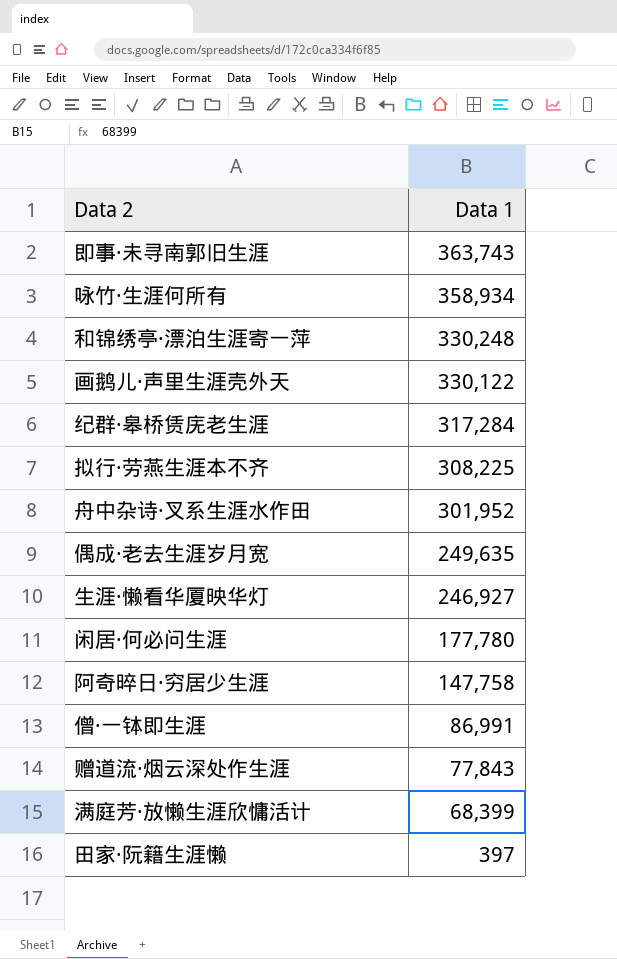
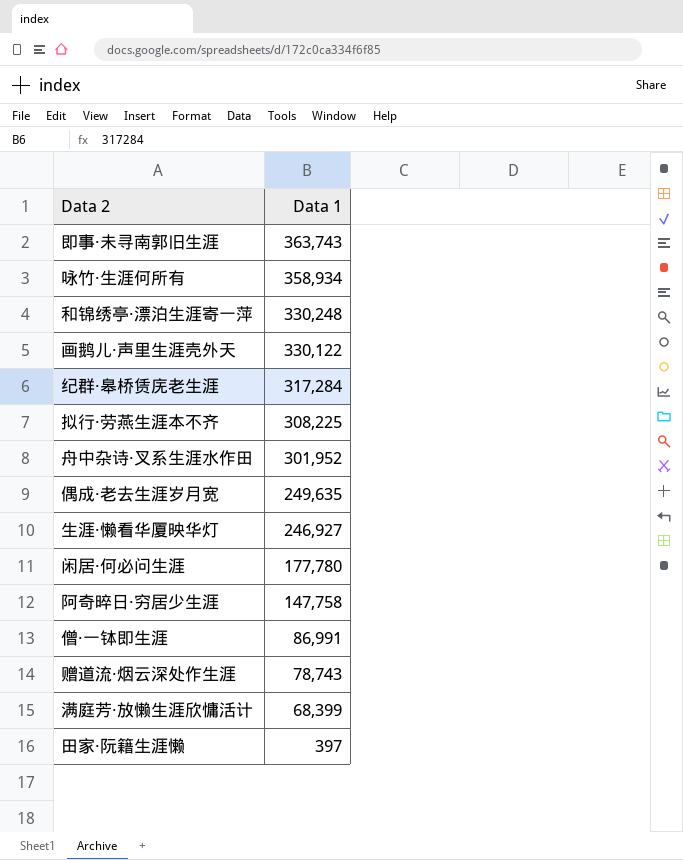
赠道流·烟云深处作生涯 | Data 1: 77,843 -> 78,743

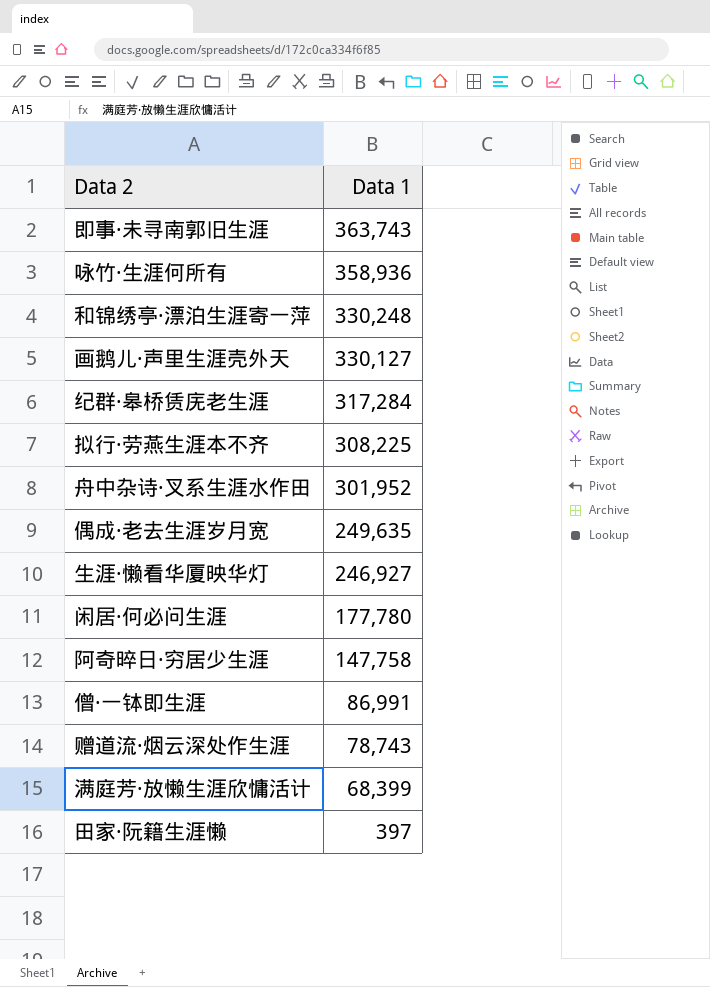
咏竹·生涯何所有 | Data 1: 358,934 -> 358,936
画鹅儿·声里生涯壳外天 | Data 1: 330,122 -> 330,127

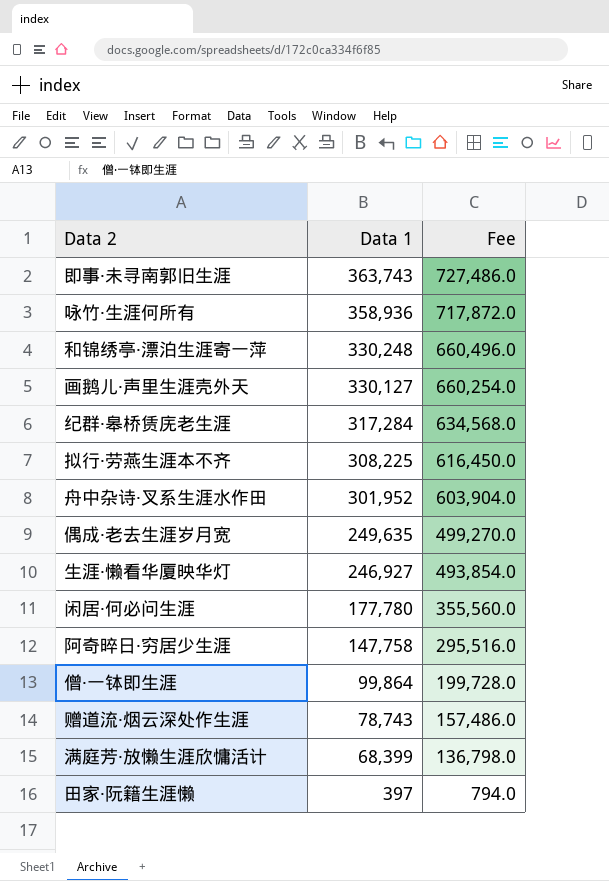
column Fee | formula: none -> [Data 1] * 2
僧·一钵即生涯 | Data 1: 86,991 -> 99,864

